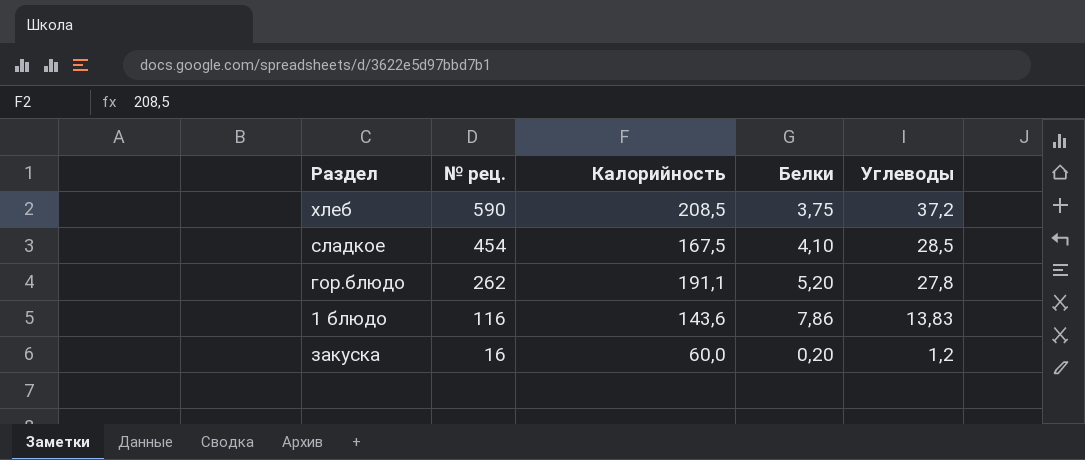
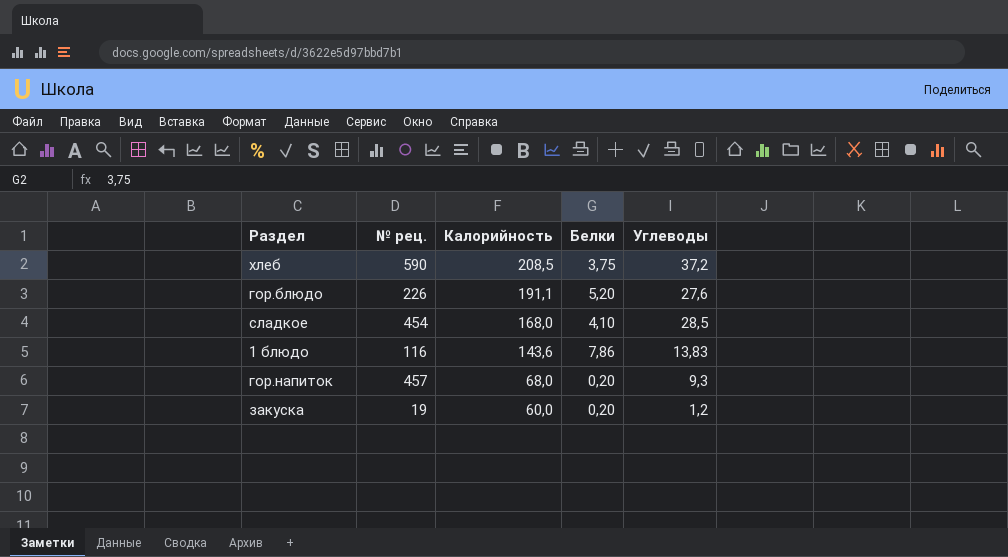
row order: № рец. descending -> Калорийность descending
гор.блюдо | № рец.: 262 -> 226
гор.блюдо | Углеводы: 27,8 -> 27,6
сладкое | Калорийность: 167,5 -> 168,0
row гор.напиток: none -> 457 | 68,0 | 0,20 | 9,3
закуска | № рец.: 16 -> 19

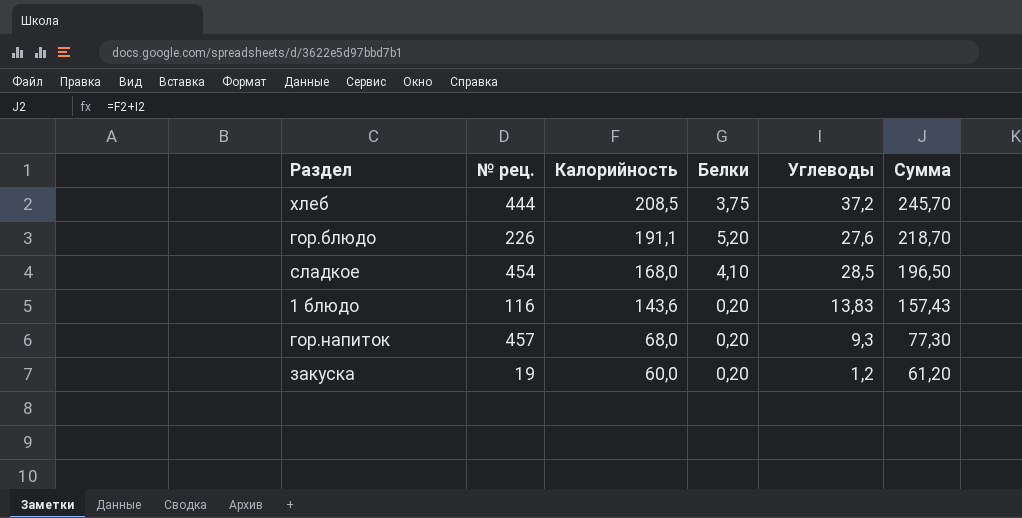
column Сумма | formula: none -> [Калорийность] + [Углеводы]
хлеб | № рец.: 590 -> 444
1 блюдо | Белки: 7,86 -> 0,20

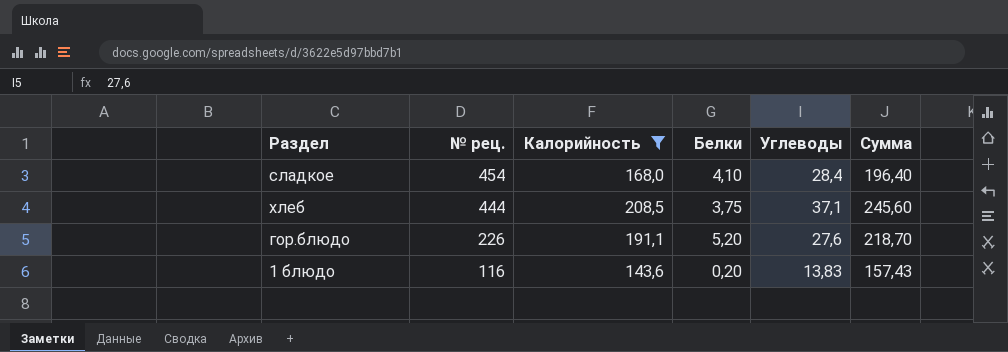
filter: none -> Калорийность >= 143,6
row order: Калорийность descending -> № рец. descending
сладкое | Углеводы: 28,5 -> 28,4
сладкое | Сумма: 196,50 -> 196,40
хлеб | Углеводы: 37,2 -> 37,1
хлеб | Сумма: 245,70 -> 245,60

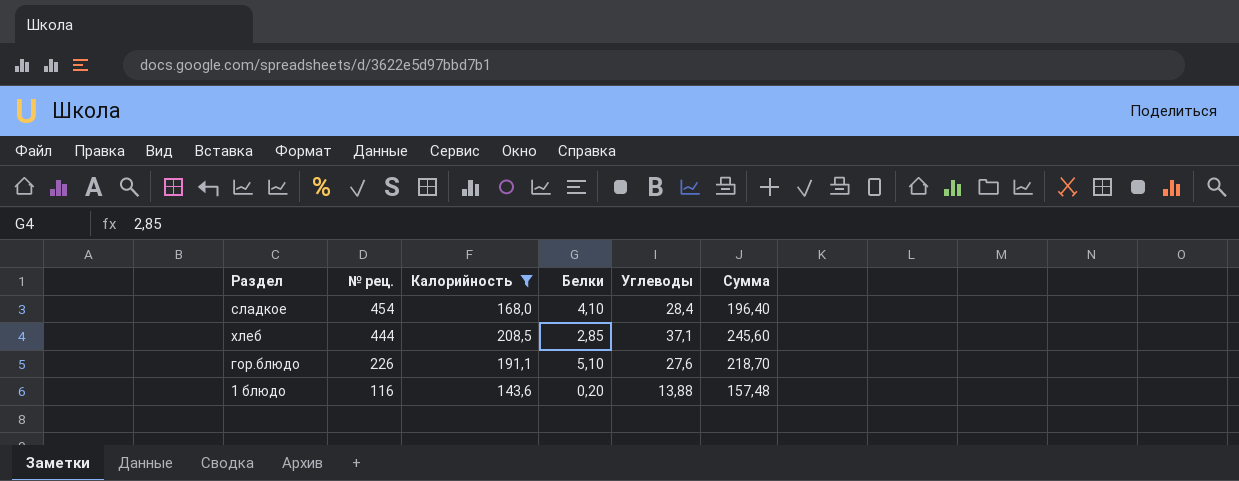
хлеб | Белки: 3,75 -> 2,85
гор.блюдо | Белки: 5,20 -> 5,10
1 блюдо | Углеводы: 13,83 -> 13,88
1 блюдо | Сумма: 157,43 -> 157,48

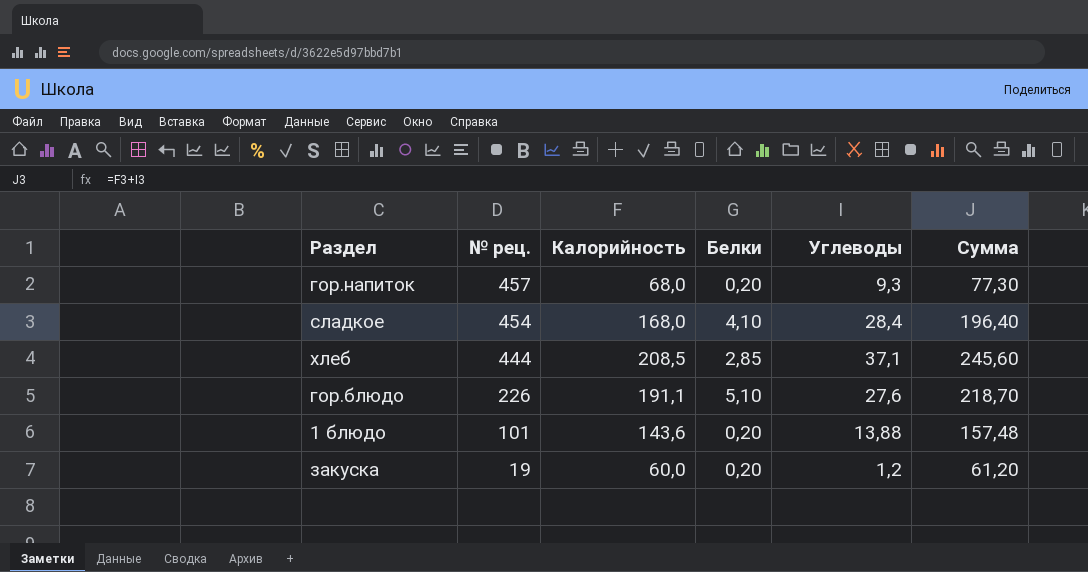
filter: Калорийность >= 143,6 -> none
1 блюдо | № рец.: 116 -> 101

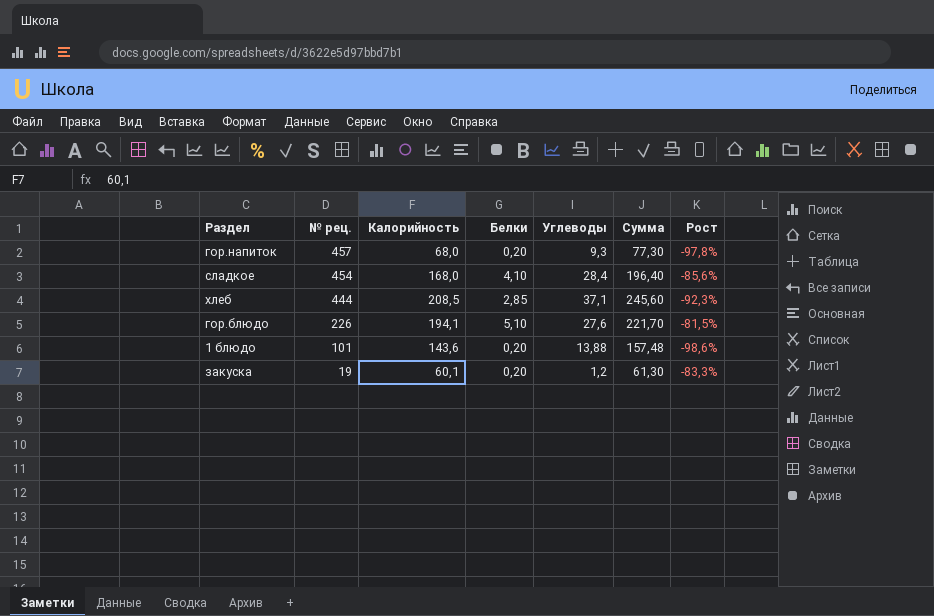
column Рост | formula: none -> ([Белки] - [Углеводы]) / [Углеводы]
гор.блюдо | Калорийность: 191,1 -> 194,1
гор.блюдо | Сумма: 218,70 -> 221,70
закуска | Калорийность: 60,0 -> 60,1
закуска | Сумма: 61,20 -> 61,30

